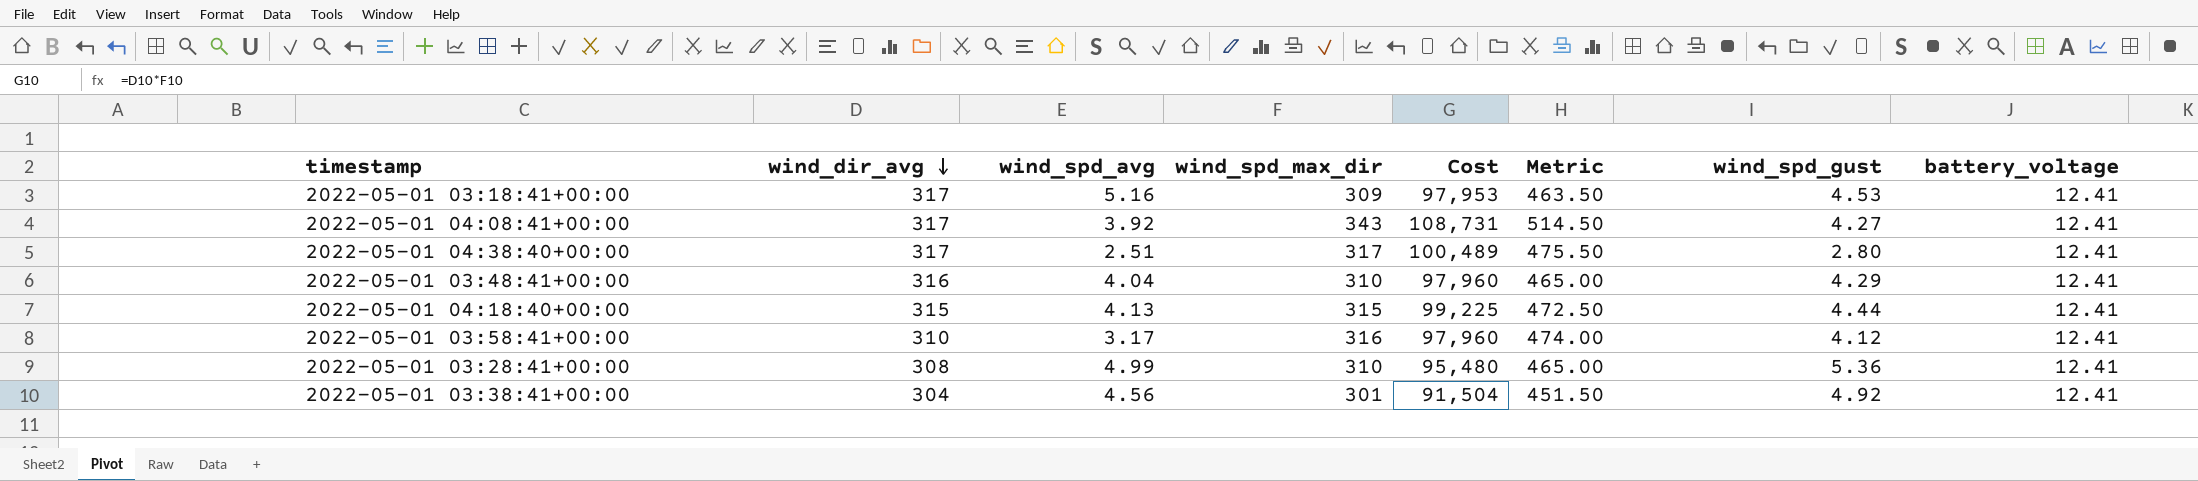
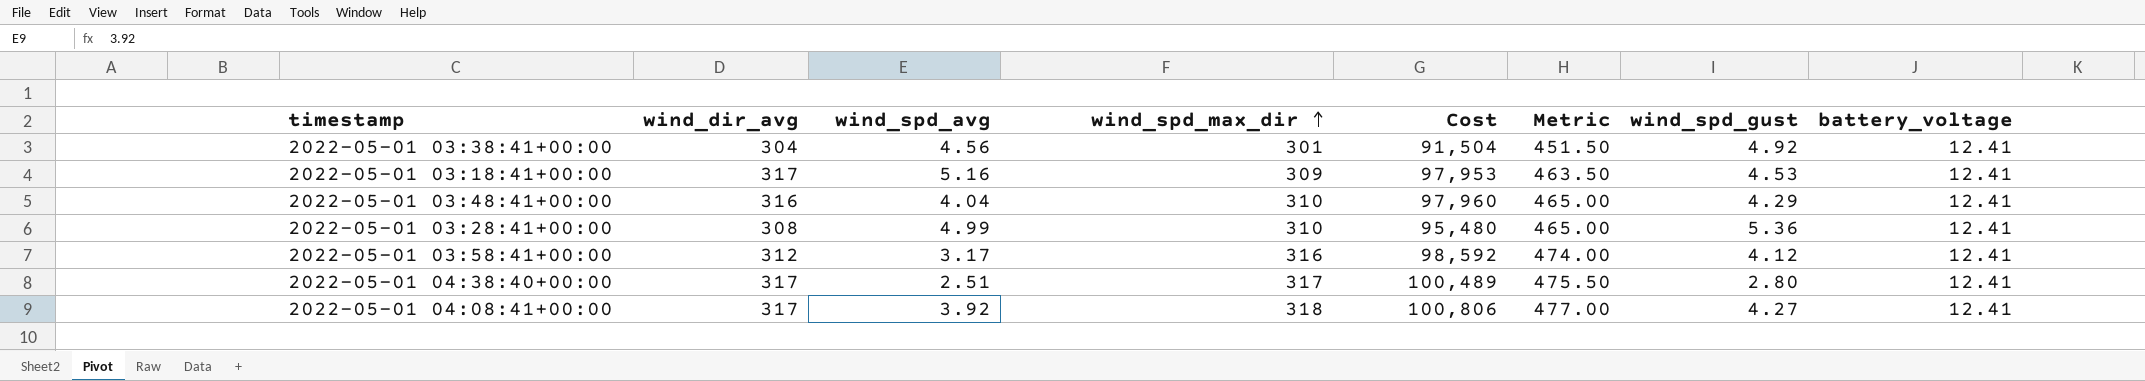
row order: wind_dir_avg descending -> wind_spd_max_dir ascending
row 2022-05-01 04:18:40+00:00: 315 | 4.13 | 315 | 99,225 | 472.50 | 4.44 | 12.41 -> none
2022-05-01 03:58:41+00:00 | wind_dir_avg: 310 -> 312
2022-05-01 03:58:41+00:00 | Cost: 97,960 -> 98,592
2022-05-01 04:08:41+00:00 | wind_spd_max_dir: 343 -> 318
2022-05-01 04:08:41+00:00 | Cost: 108,731 -> 100,806
2022-05-01 04:08:41+00:00 | Metric: 514.50 -> 477.00

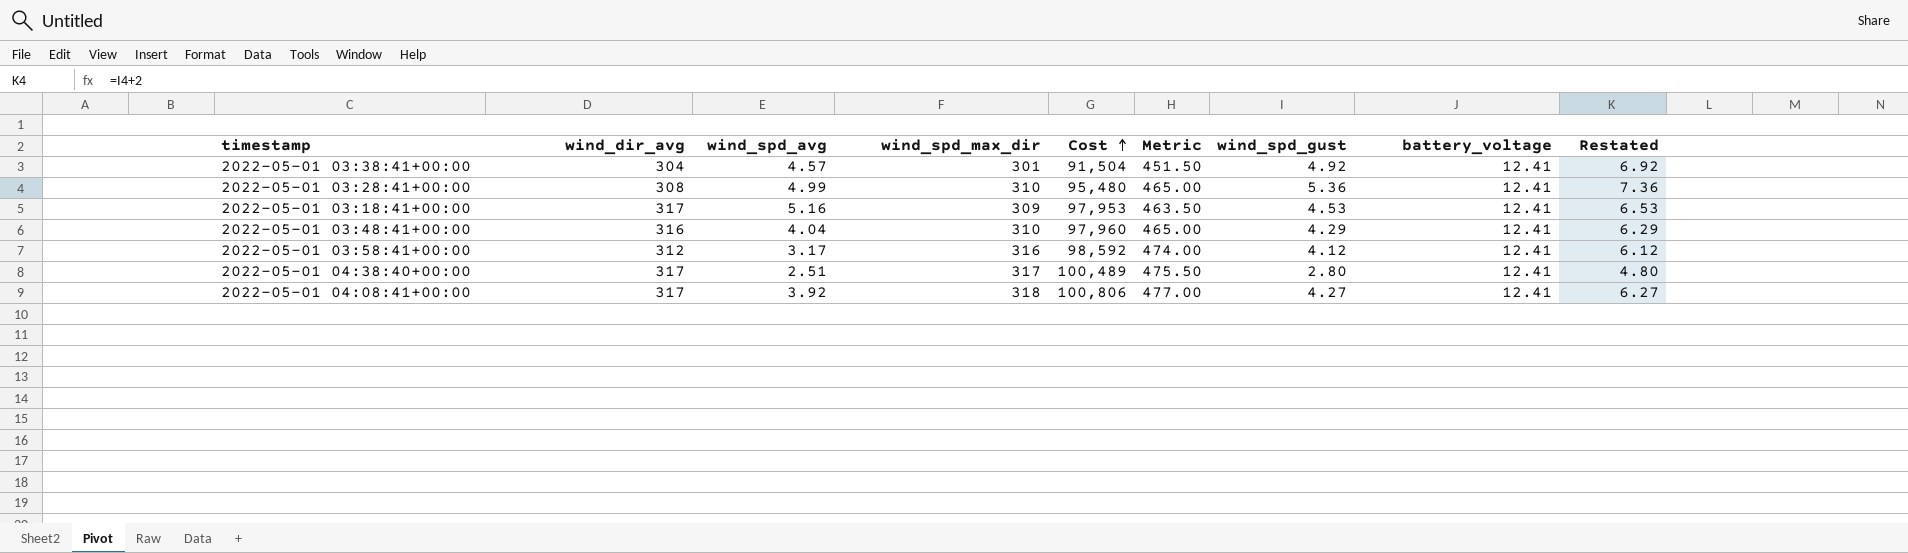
row order: wind_spd_max_dir ascending -> Cost ascending
column Restated | formula: none -> [wind_spd_gust] + 2
2022-05-01 03:38:41+00:00 | wind_spd_avg: 4.56 -> 4.57

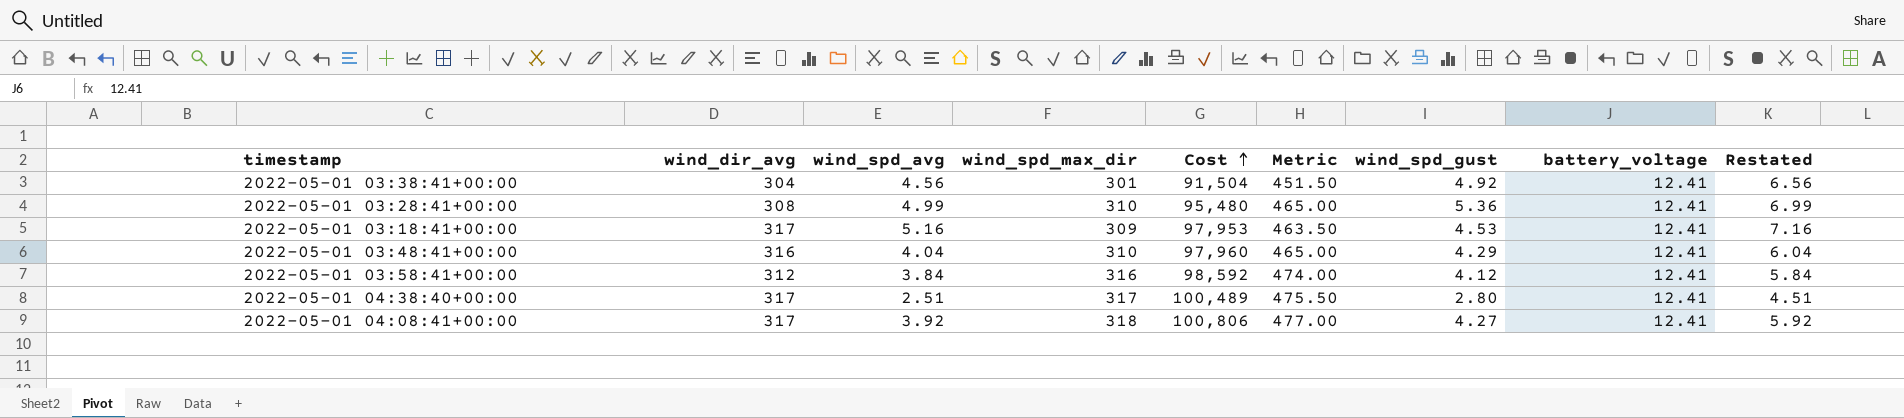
column Restated | formula: [wind_spd_gust] + 2 -> [wind_spd_avg] + 2
2022-05-01 03:38:41+00:00 | wind_spd_avg: 4.57 -> 4.56
2022-05-01 03:58:41+00:00 | wind_spd_avg: 3.17 -> 3.84

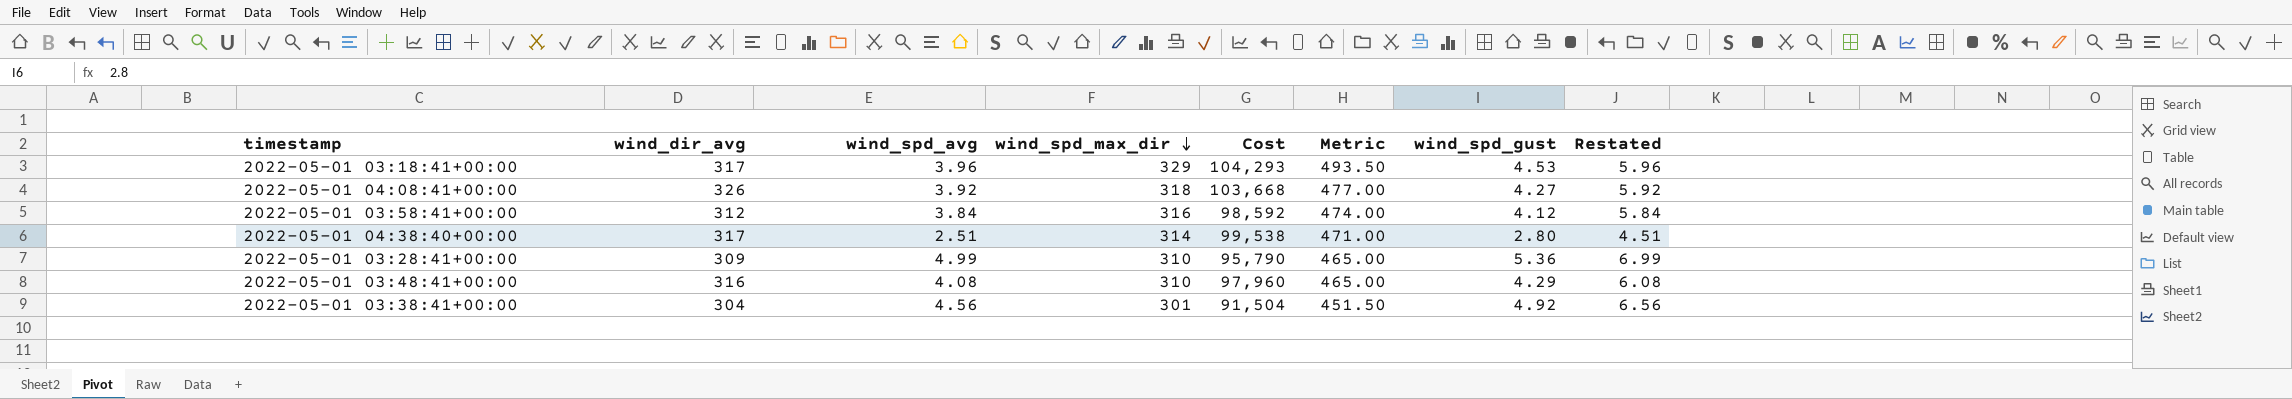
row order: Cost ascending -> wind_spd_max_dir descending
column battery_voltage | position: 8 -> none
2022-05-01 03:18:41+00:00 | wind_spd_avg: 5.16 -> 3.96
2022-05-01 03:18:41+00:00 | wind_spd_max_dir: 309 -> 329
2022-05-01 03:18:41+00:00 | Cost: 97,953 -> 104,293
2022-05-01 03:18:41+00:00 | Metric: 463.50 -> 493.50
2022-05-01 03:18:41+00:00 | Restated: 7.16 -> 5.96
2022-05-01 04:08:41+00:00 | wind_dir_avg: 317 -> 326
2022-05-01 04:08:41+00:00 | Cost: 100,806 -> 103,668
2022-05-01 04:38:40+00:00 | wind_spd_max_dir: 317 -> 314
2022-05-01 04:38:40+00:00 | Cost: 100,489 -> 99,538
2022-05-01 04:38:40+00:00 | Metric: 475.50 -> 471.00
2022-05-01 03:28:41+00:00 | wind_dir_avg: 308 -> 309
2022-05-01 03:28:41+00:00 | Cost: 95,480 -> 95,790
2022-05-01 03:48:41+00:00 | wind_spd_avg: 4.04 -> 4.08
2022-05-01 03:48:41+00:00 | Restated: 6.04 -> 6.08

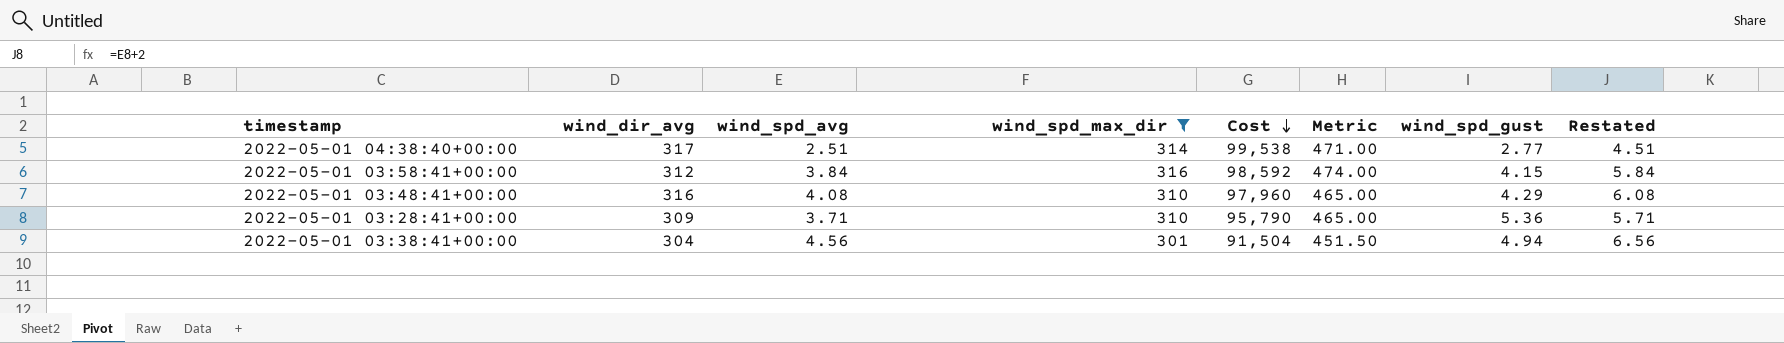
filter: none -> wind_spd_max_dir <= 316
row order: wind_spd_max_dir descending -> Cost descending
2022-05-01 04:38:40+00:00 | wind_spd_gust: 2.80 -> 2.77
2022-05-01 03:58:41+00:00 | wind_spd_gust: 4.12 -> 4.15
2022-05-01 03:28:41+00:00 | wind_spd_avg: 4.99 -> 3.71
2022-05-01 03:28:41+00:00 | Restated: 6.99 -> 5.71
2022-05-01 03:38:41+00:00 | wind_spd_gust: 4.92 -> 4.94

